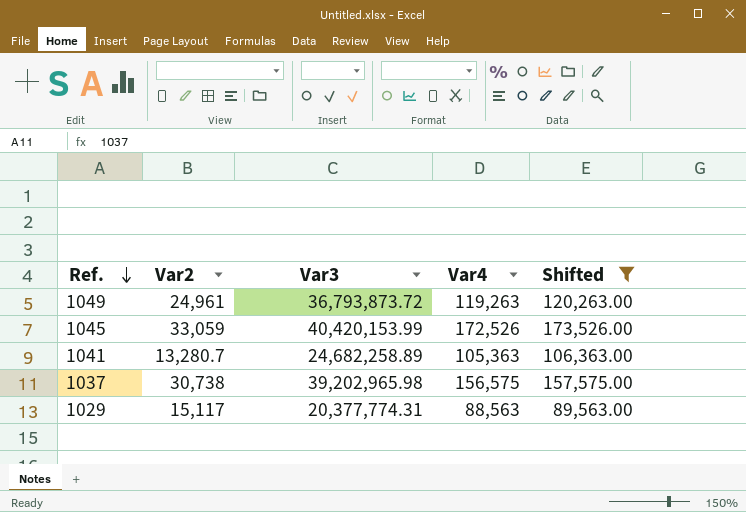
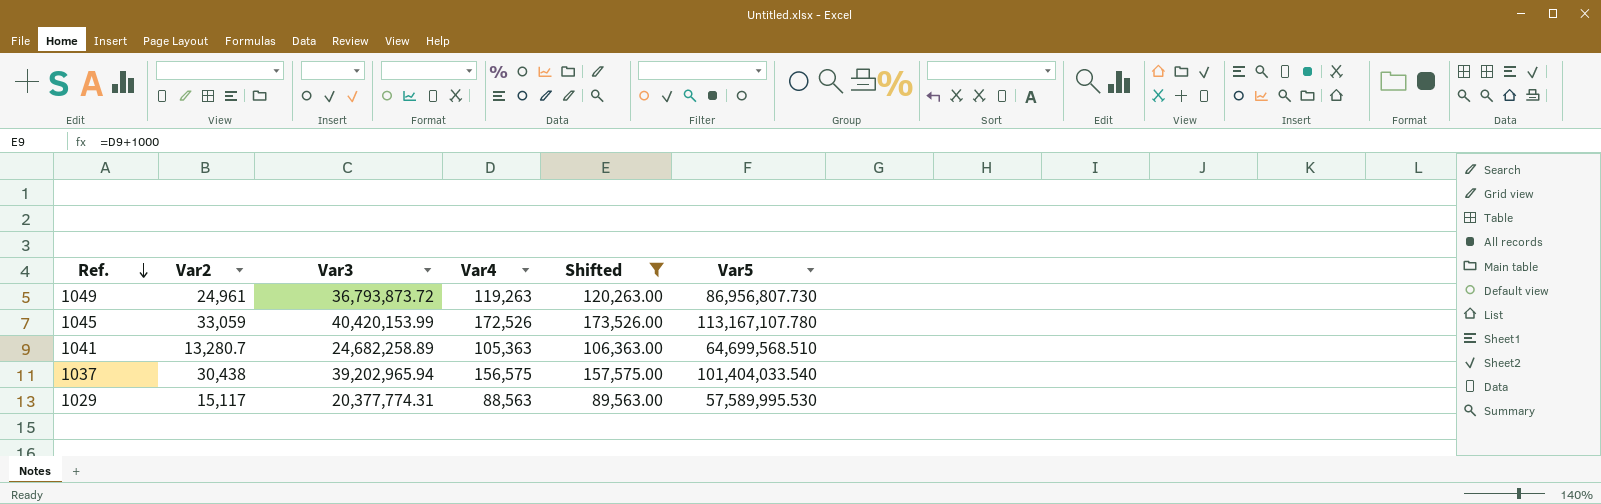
column Var5 | position: none -> 6
1037 | Var2: 30,738 -> 30,438
1037 | Var3: 39,202,965.98 -> 39,202,965.94

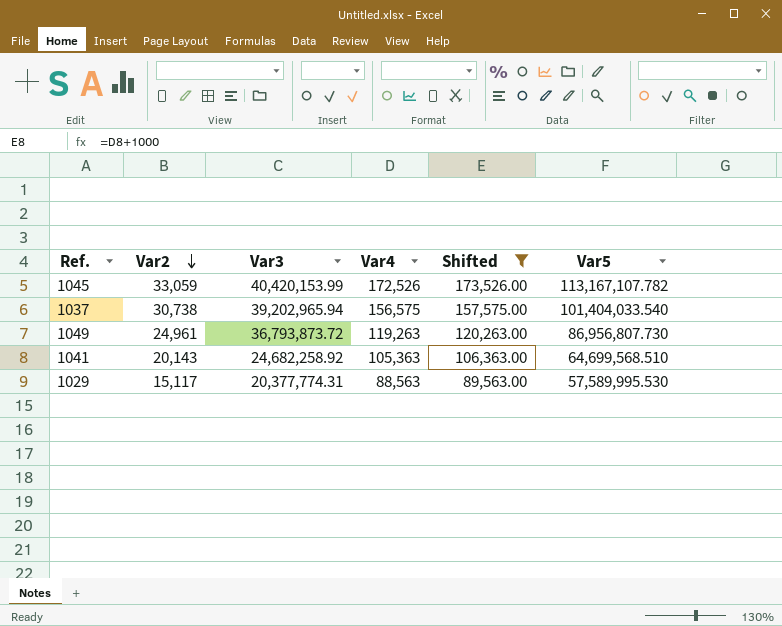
row order: Ref. descending -> Var2 descending
1045 | Var5: 113,167,107.780 -> 113,167,107.782
1037 | Var2: 30,438 -> 30,738
1041 | Var2: 13,280.7 -> 20,143
1041 | Var3: 24,682,258.89 -> 24,682,258.92

